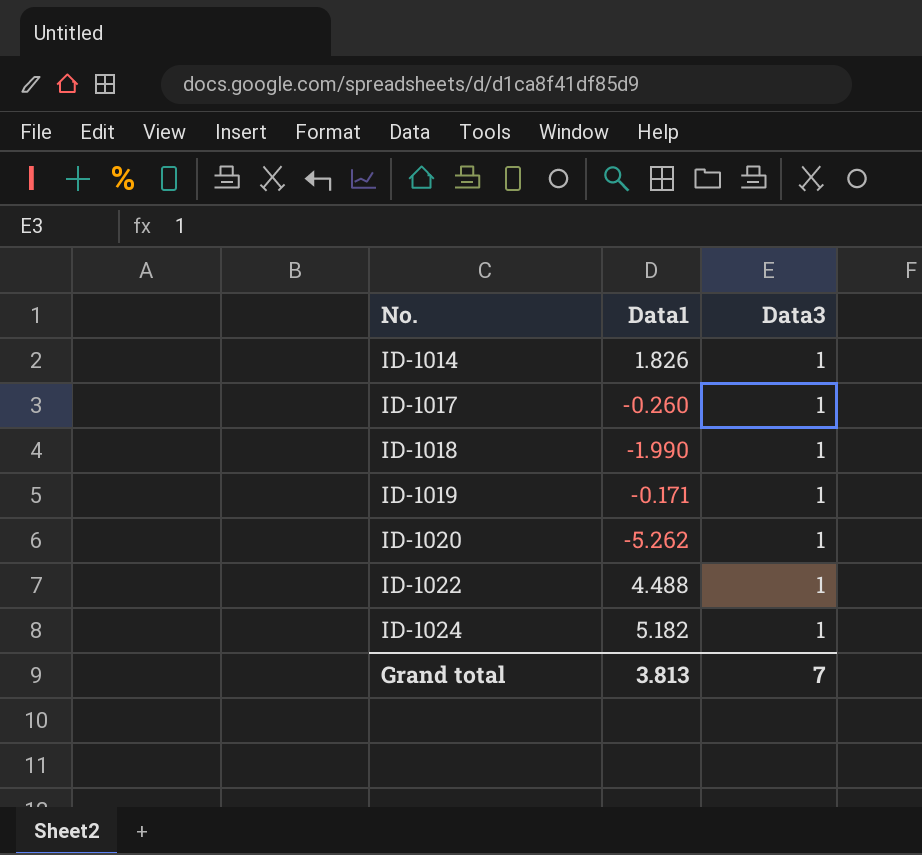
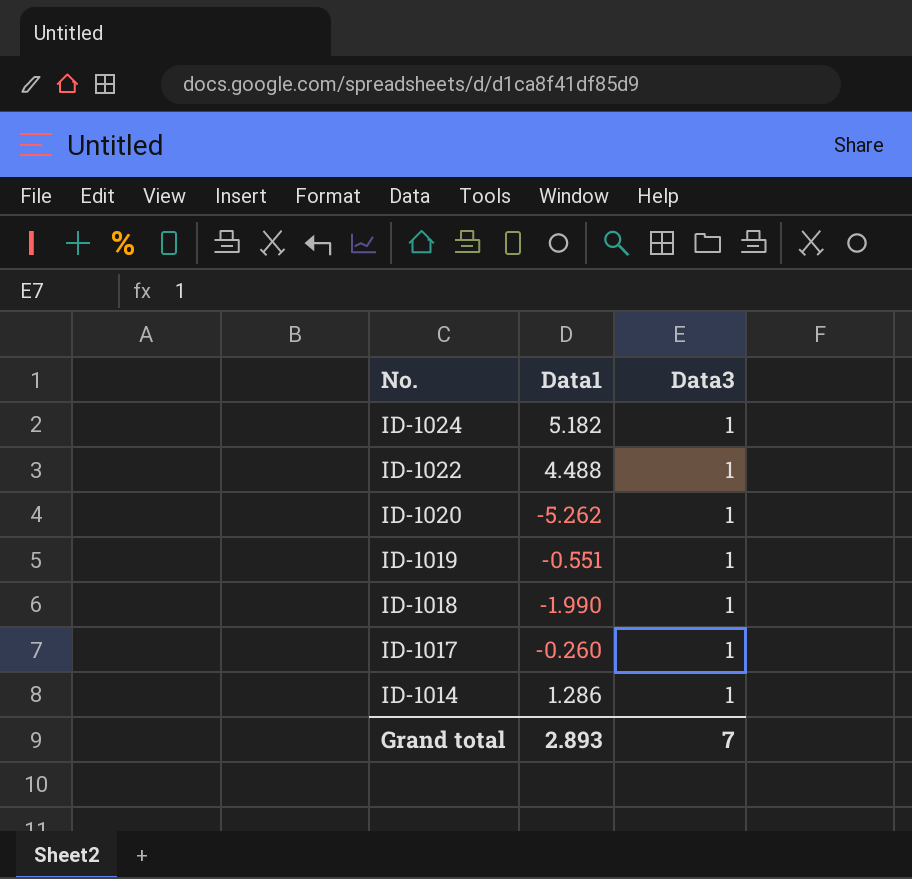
row order: No. ascending -> No. descending
ID-1019 | Data1: -0.171 -> -0.551
ID-1014 | Data1: 1.826 -> 1.286
Grand total | Data1: 3.813 -> 2.893

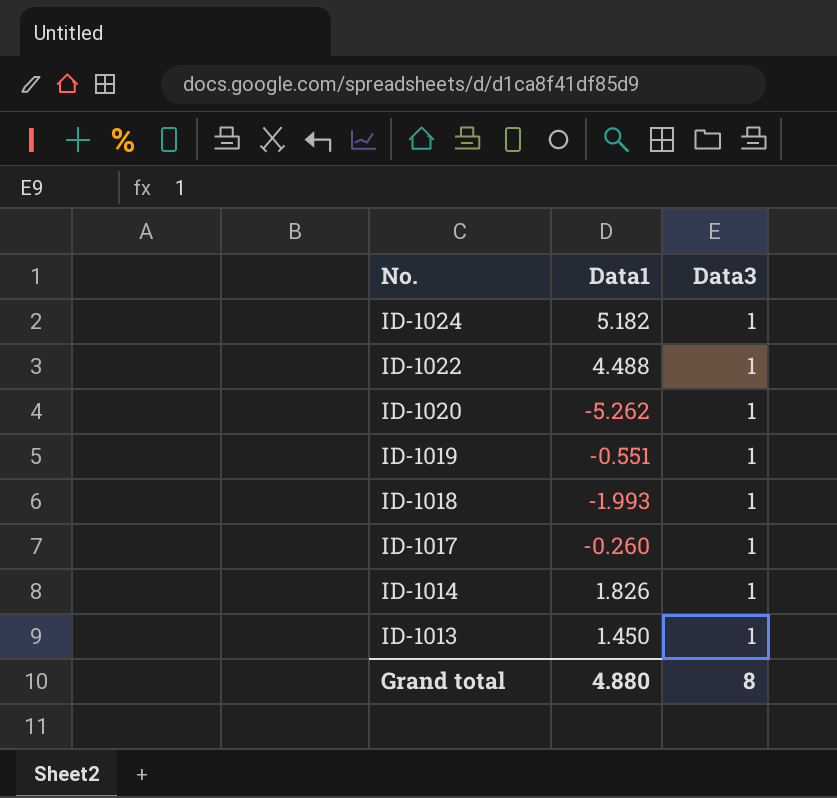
ID-1018 | Data1: -1.990 -> -1.993
ID-1014 | Data1: 1.286 -> 1.826
row ID-1013: none -> 1.450 | 1
Grand total | Data1: 2.893 -> 4.880
Grand total | Data3: 7 -> 8

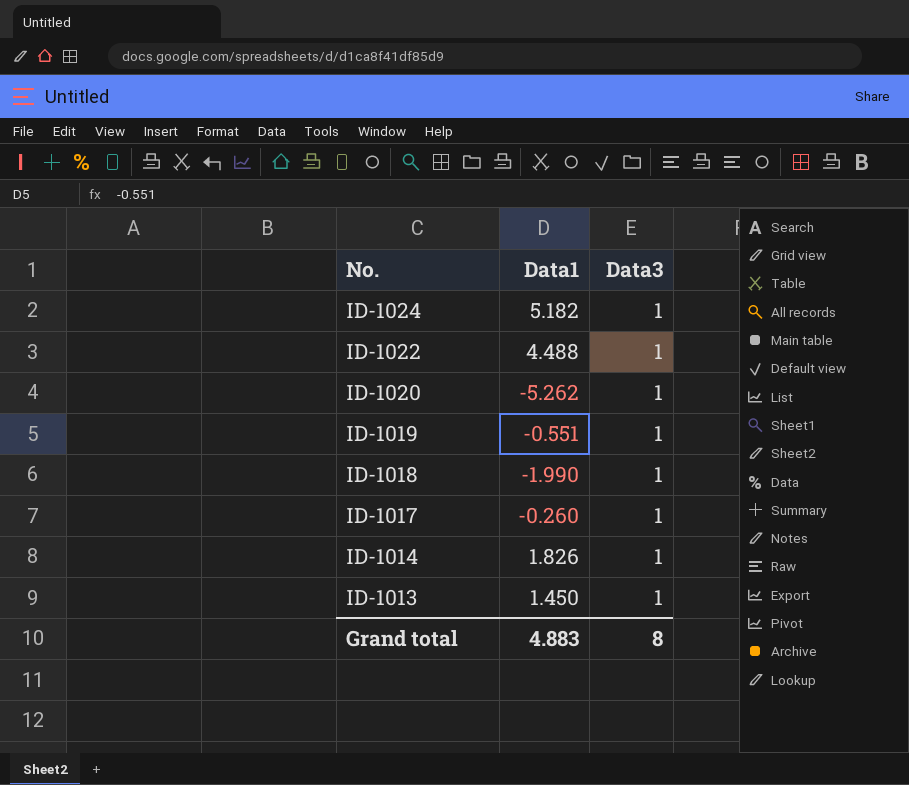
ID-1018 | Data1: -1.993 -> -1.990
Grand total | Data1: 4.880 -> 4.883

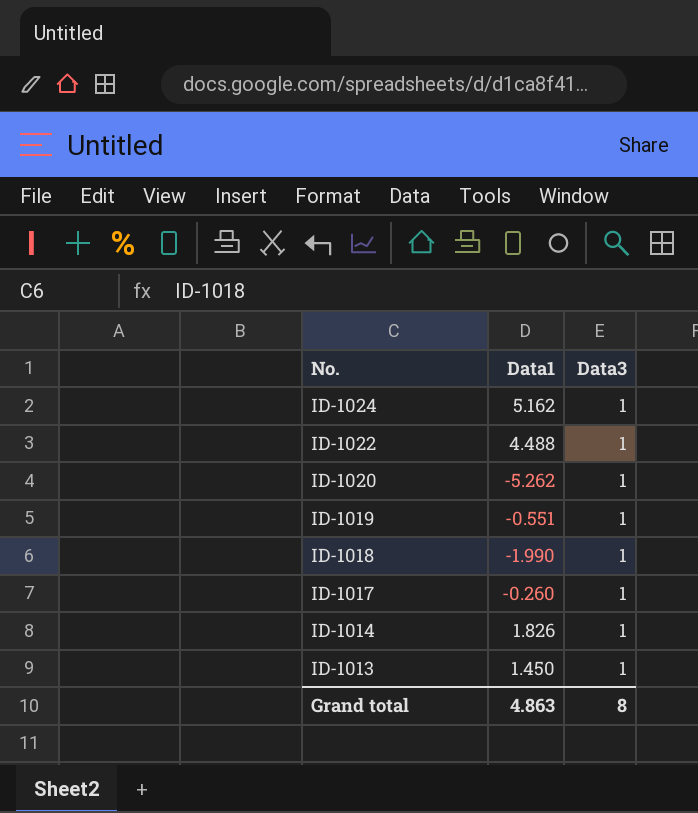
ID-1024 | Data1: 5.182 -> 5.162
Grand total | Data1: 4.883 -> 4.863

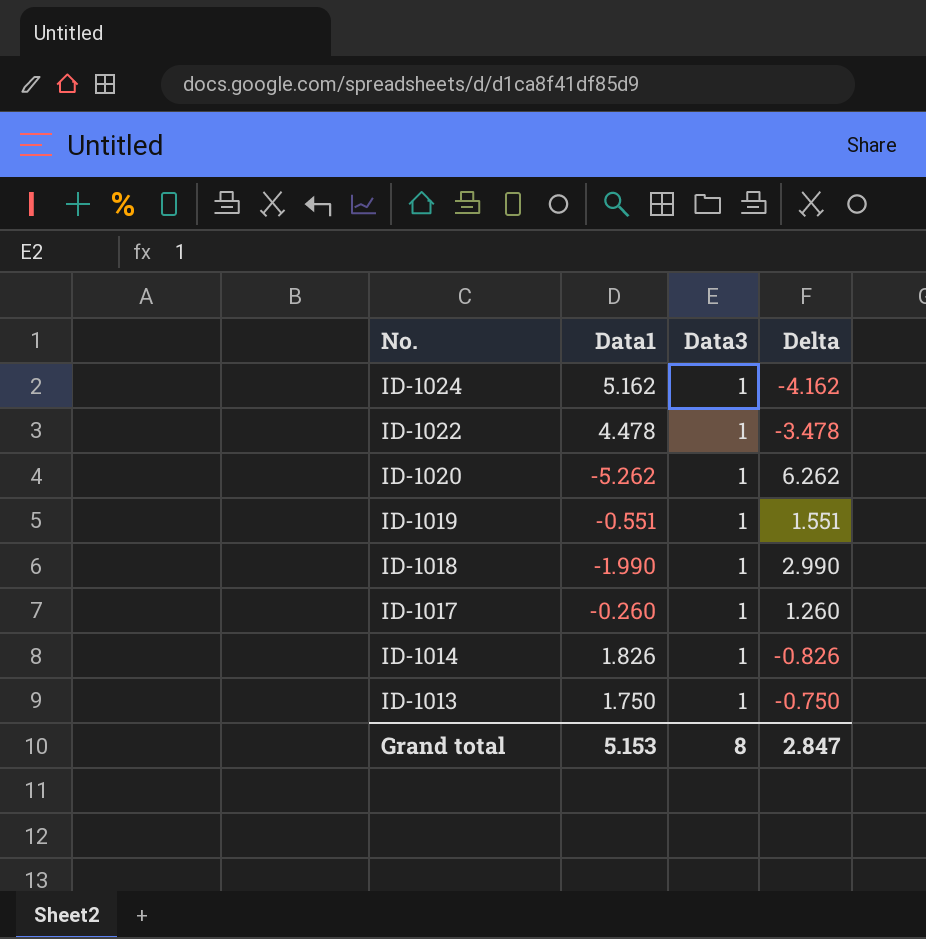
column Delta | formula: none -> [Data3] - [Data1]
ID-1022 | Data1: 4.488 -> 4.478
ID-1013 | Data1: 1.450 -> 1.750
Grand total | Data1: 4.863 -> 5.153

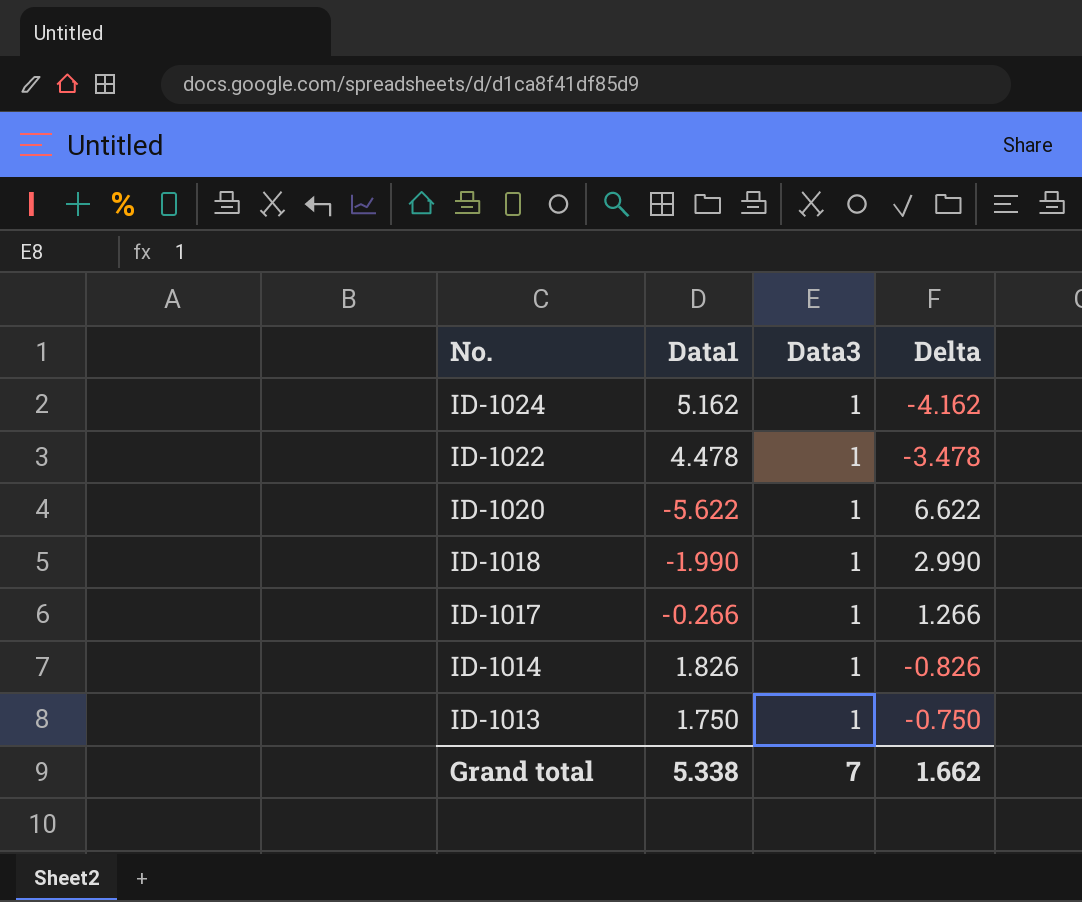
row ID-1019: -0.551 | 1 | 1.551 -> none
ID-1020 | Data1: -5.262 -> -5.622
ID-1020 | Delta: 6.262 -> 6.622
ID-1017 | Data1: -0.260 -> -0.266
ID-1017 | Delta: 1.260 -> 1.266
Grand total | Data1: 5.153 -> 5.338
Grand total | Data3: 8 -> 7
Grand total | Delta: 2.847 -> 1.662

